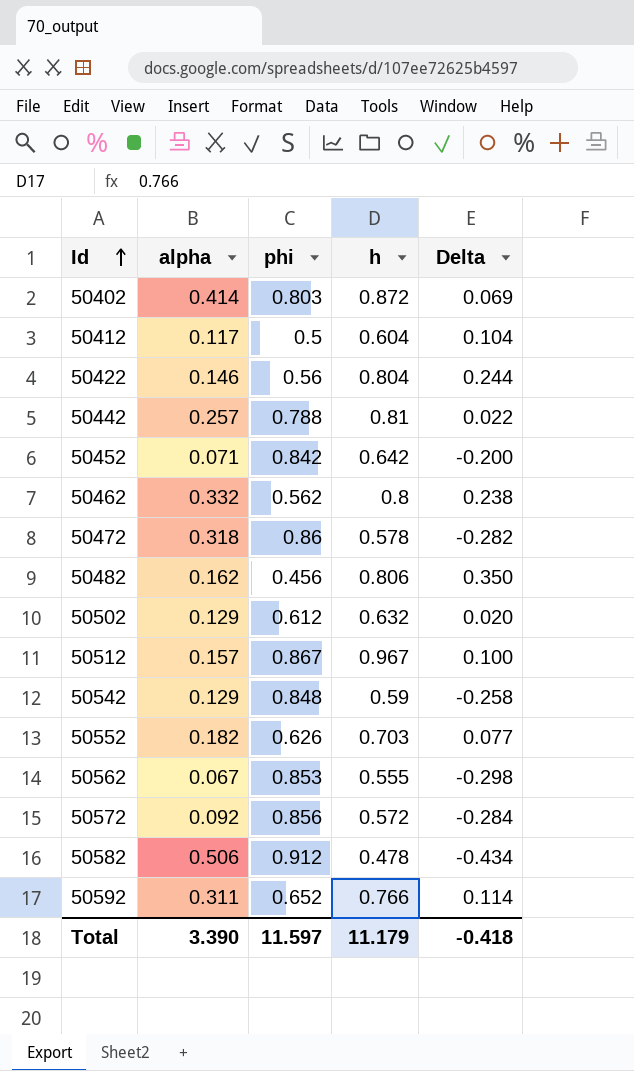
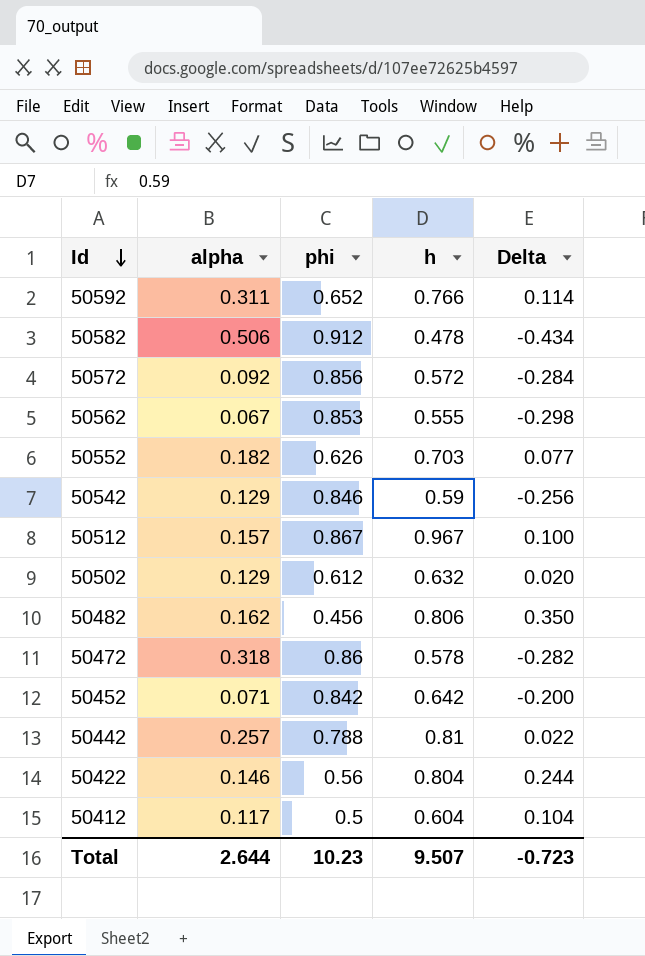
row order: Id ascending -> Id descending
row 50402: 0.414 | 0.803 | 0.872 | 0.069 -> none
row 50462: 0.332 | 0.562 | 0.8 | 0.238 -> none
50542 | phi: 0.848 -> 0.846
50542 | Delta: -0.258 -> -0.256
Total | alpha: 3.390 -> 2.644
Total | phi: 11.597 -> 10.23
Total | h: 11.179 -> 9.507
Total | Delta: -0.418 -> -0.723

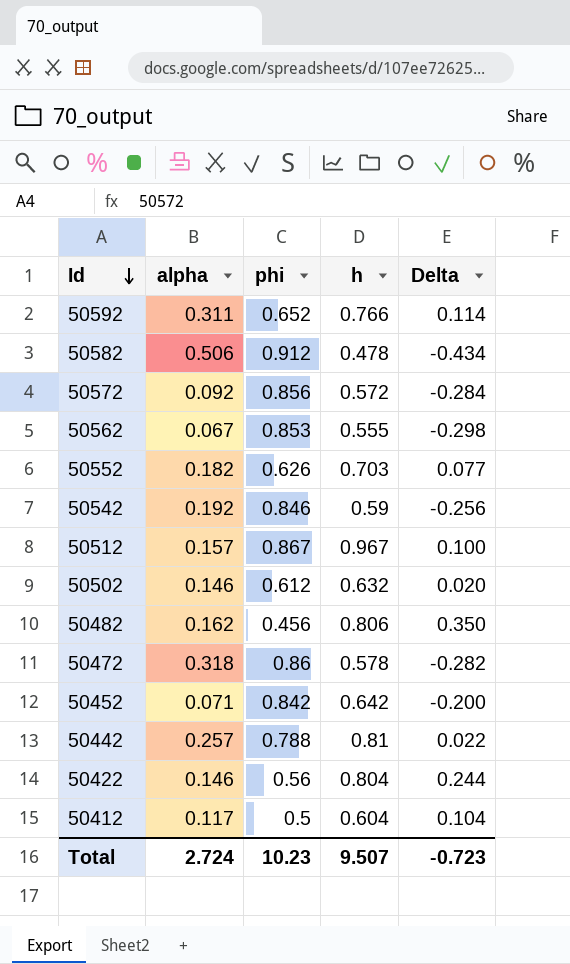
50542 | alpha: 0.129 -> 0.192
50502 | alpha: 0.129 -> 0.146
Total | alpha: 2.644 -> 2.724

